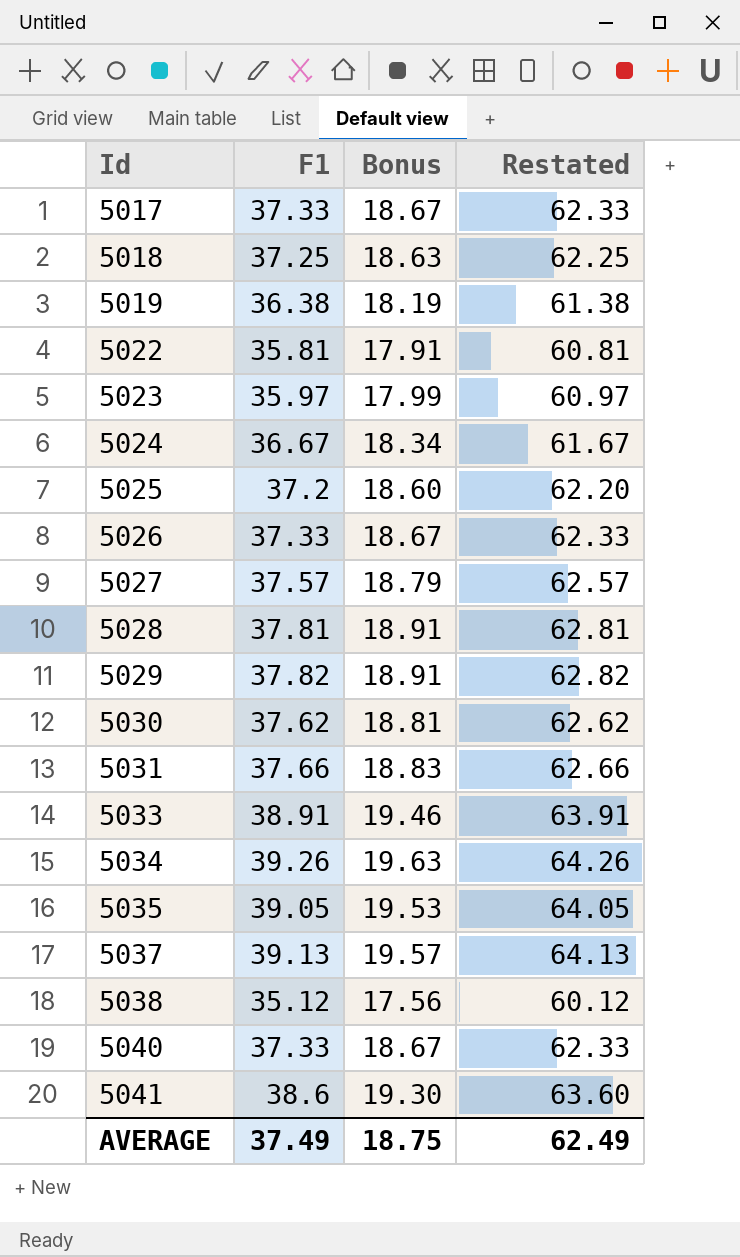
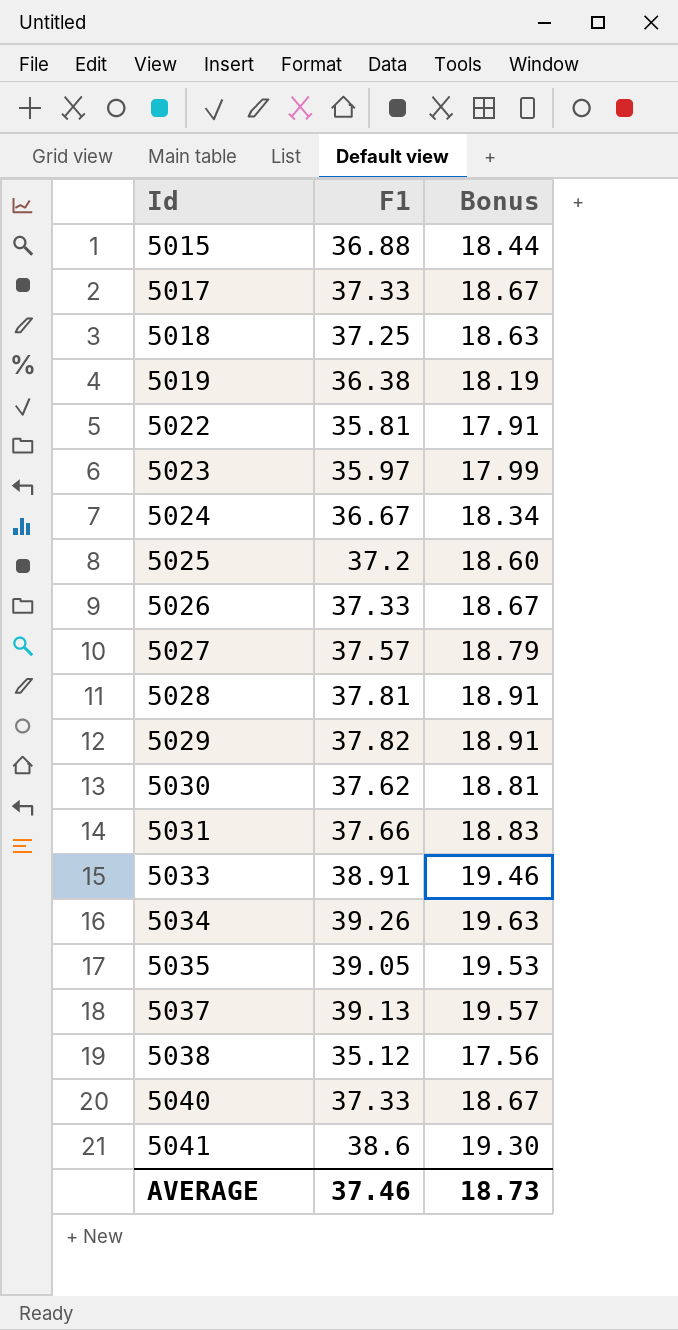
column Restated | formula: [F1] + 25 -> none
row 5015: none -> 36.88 | 18.44
AVERAGE | F1: 37.49 -> 37.46
AVERAGE | Bonus: 18.75 -> 18.73

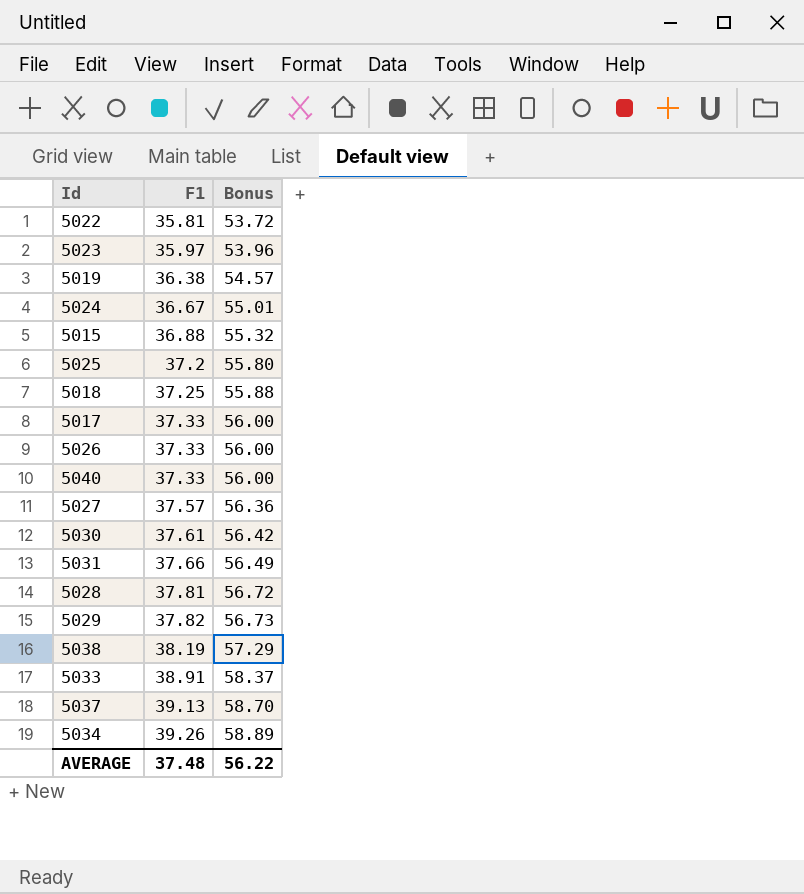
row order: Id ascending -> F1 ascending
column Bonus | formula: [F1] * 0.5 -> [F1] * 1.5
row 5035: 39.05 | 19.53 -> none
row 5041: 38.6 | 19.30 -> none
5030 | F1: 37.62 -> 37.61
5038 | F1: 35.12 -> 38.19
AVERAGE | F1: 37.46 -> 37.48
AVERAGE | Bonus: 18.73 -> 56.22

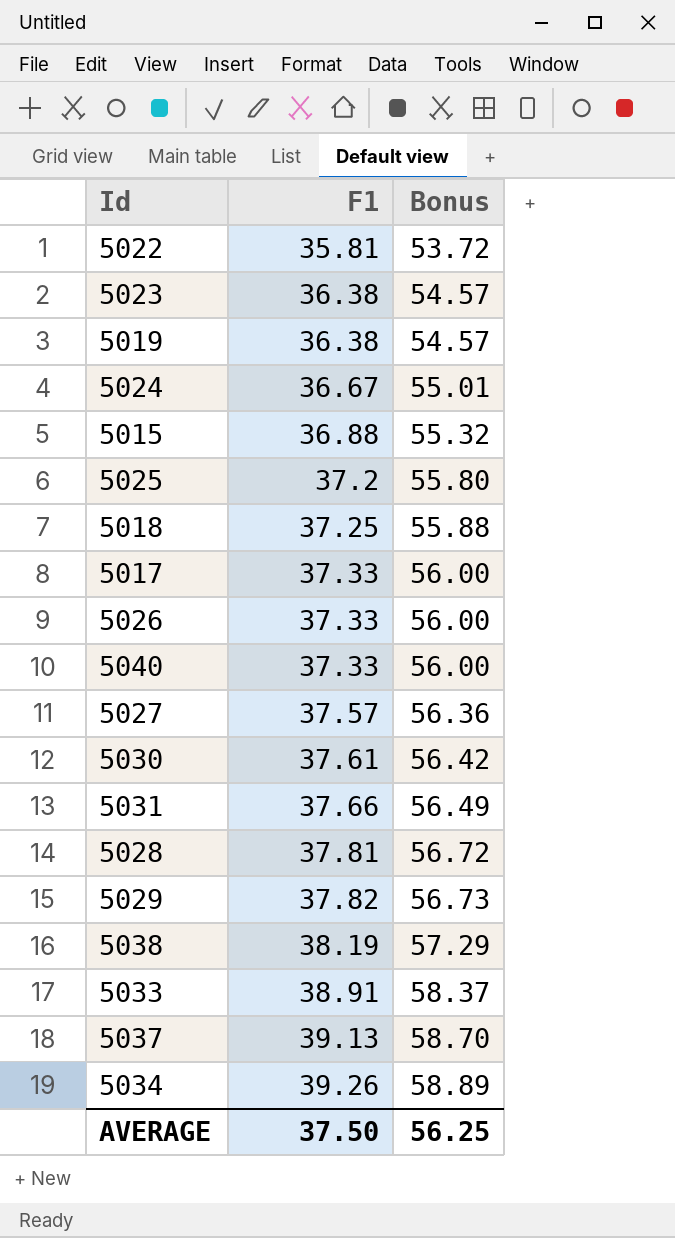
5023 | F1: 35.97 -> 36.38
5023 | Bonus: 53.96 -> 54.57
AVERAGE | F1: 37.48 -> 37.50
AVERAGE | Bonus: 56.22 -> 56.25

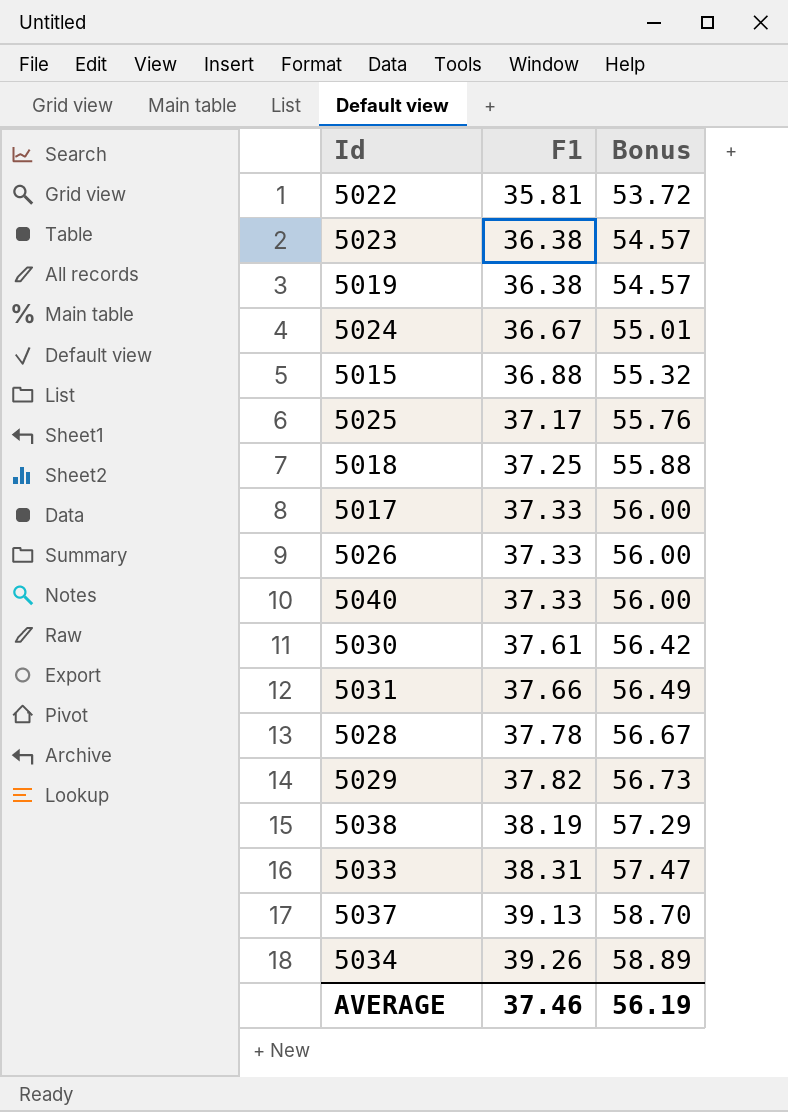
row 5027: 37.57 | 56.36 -> none
5025 | F1: 37.2 -> 37.17
5025 | Bonus: 55.80 -> 55.76
5028 | F1: 37.81 -> 37.78
5028 | Bonus: 56.72 -> 56.67
5033 | F1: 38.91 -> 38.31
5033 | Bonus: 58.37 -> 57.47
AVERAGE | F1: 37.50 -> 37.46
AVERAGE | Bonus: 56.25 -> 56.19

